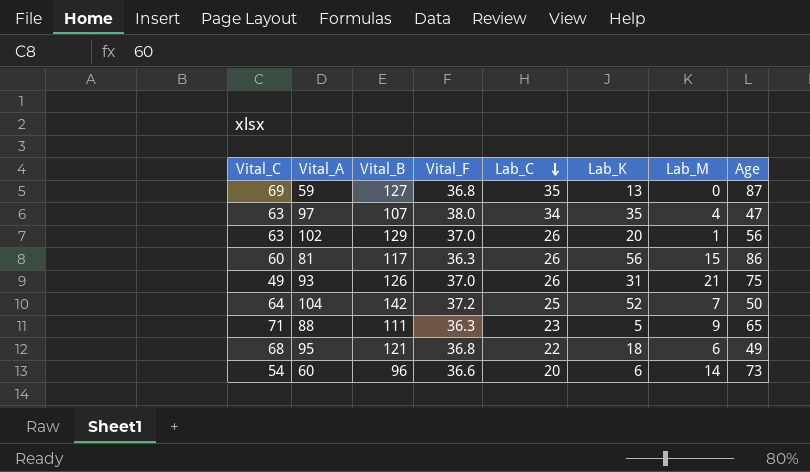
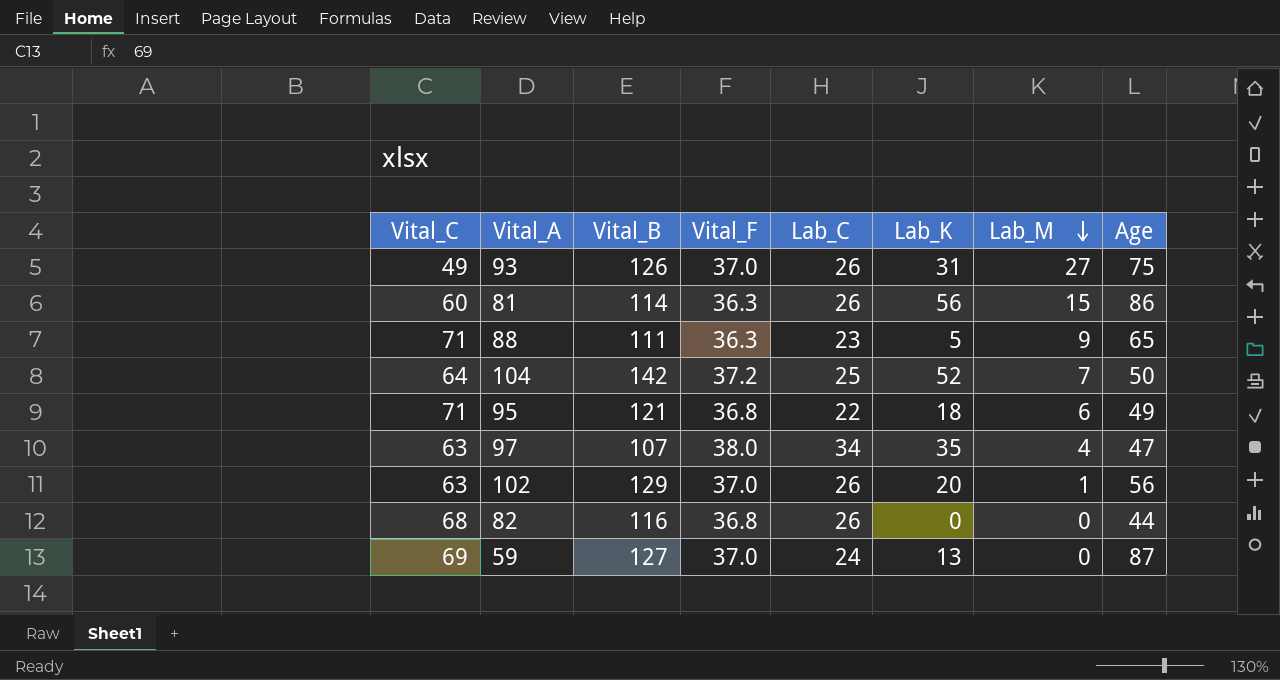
row order: Lab_C descending -> Lab_M descending
row 60: 54 | 96 | 36.6 | 20 | 6 | 14 | 73 -> none
93 | Lab_M: 21 -> 27
81 | Vital_B: 117 -> 114
95 | Vital_C: 68 -> 71
row 82: none -> 68 | 116 | 36.8 | 26 | 0 | 0 | 44
59 | Vital_F: 36.8 -> 37.0
59 | Lab_C: 35 -> 24

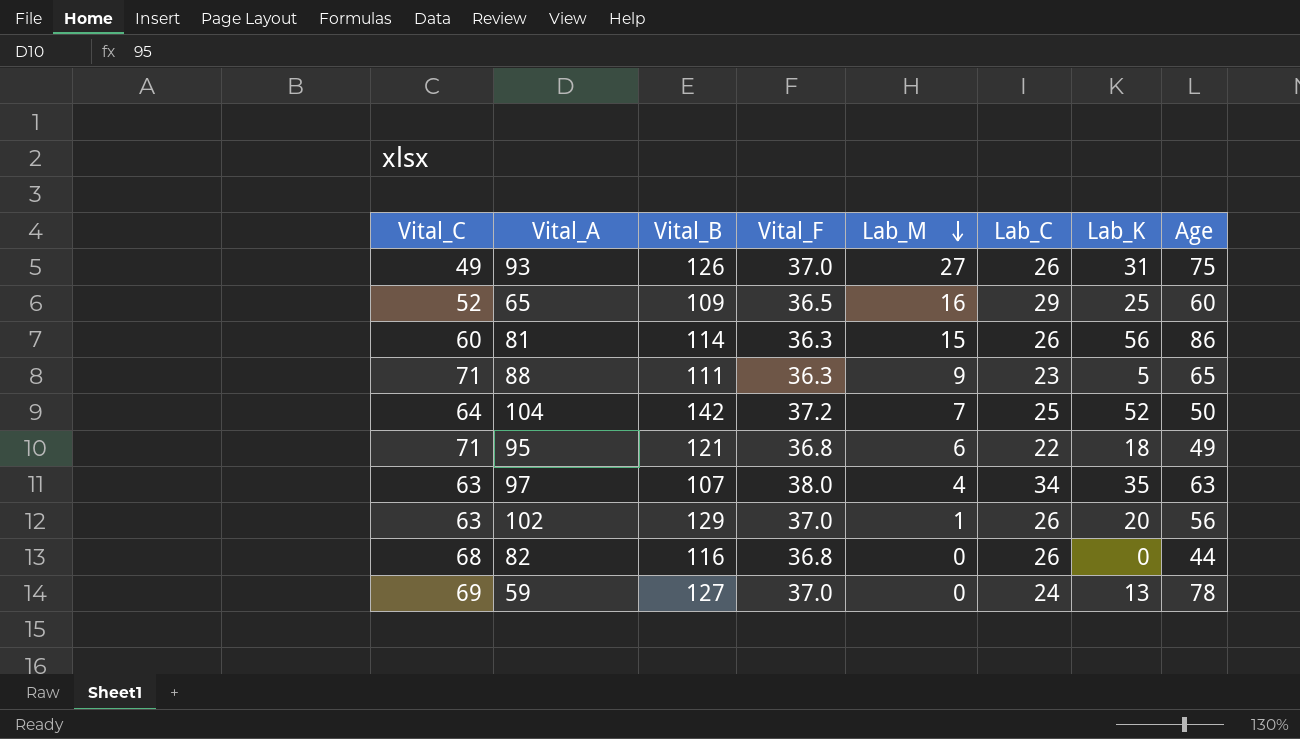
column Lab_M | position: 7 -> 5
row 65: none -> 52 | 109 | 36.5 | 16 | 29 | 25 | 60
97 | Age: 47 -> 63
59 | Age: 87 -> 78

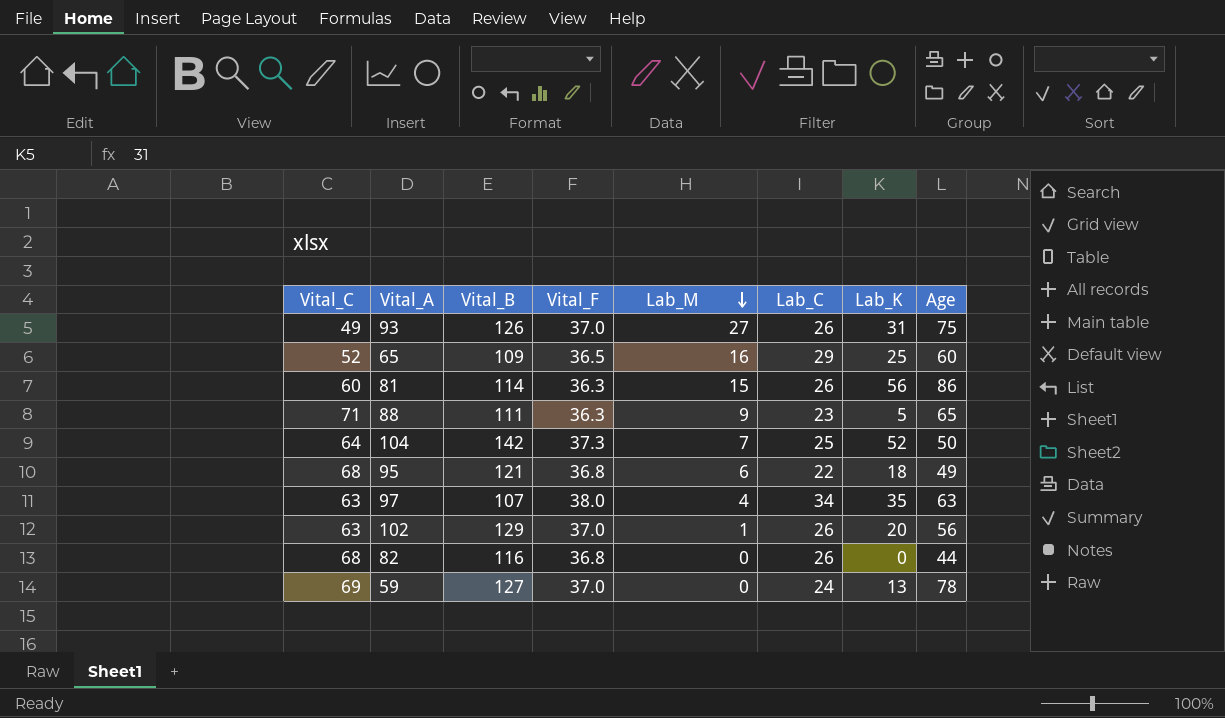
104 | Vital_F: 37.2 -> 37.3
95 | Vital_C: 71 -> 68

